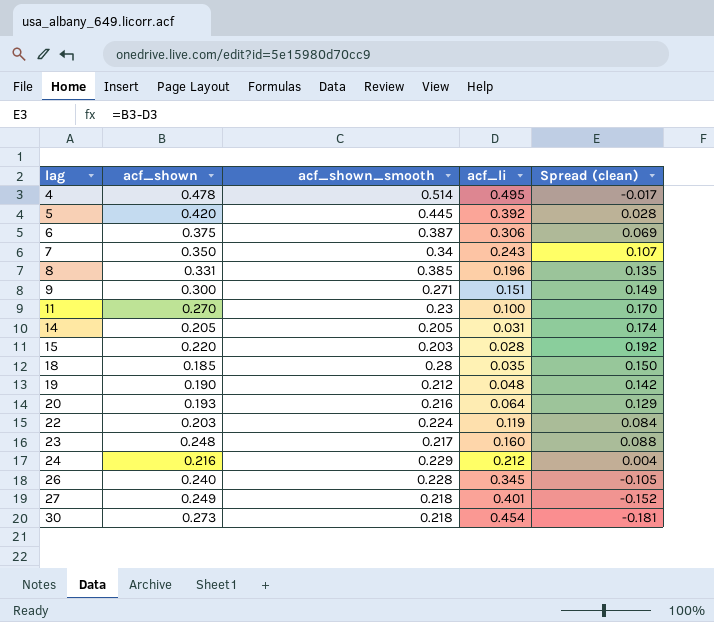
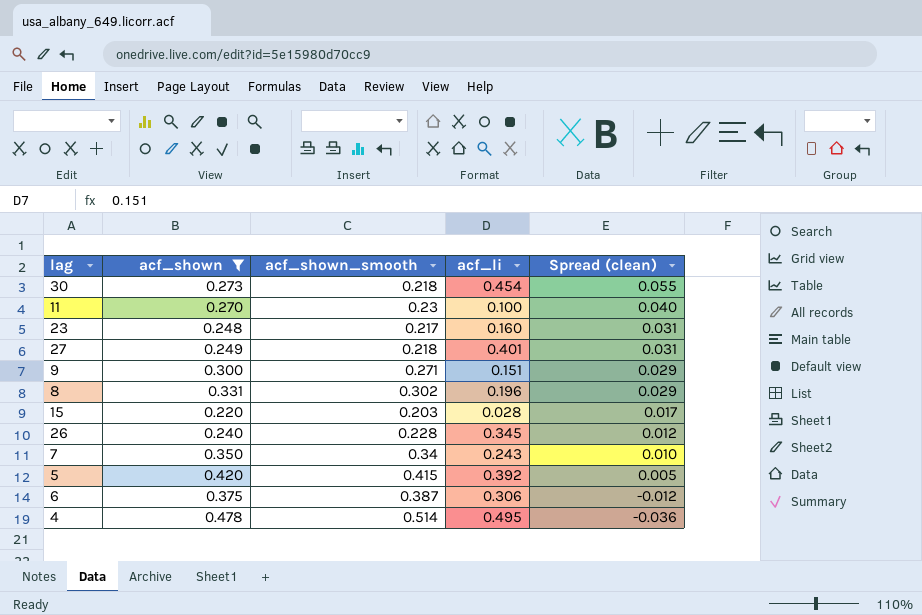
filter: none -> acf_shown >= 0.220
row order: lag ascending -> Spread (clean) descending
column Spread (clean) | formula: [acf_shown] - [acf_li] -> [acf_shown] - [acf_shown_smooth]
8 | acf_shown_smooth: 0.385 -> 0.302
5 | acf_shown_smooth: 0.445 -> 0.415

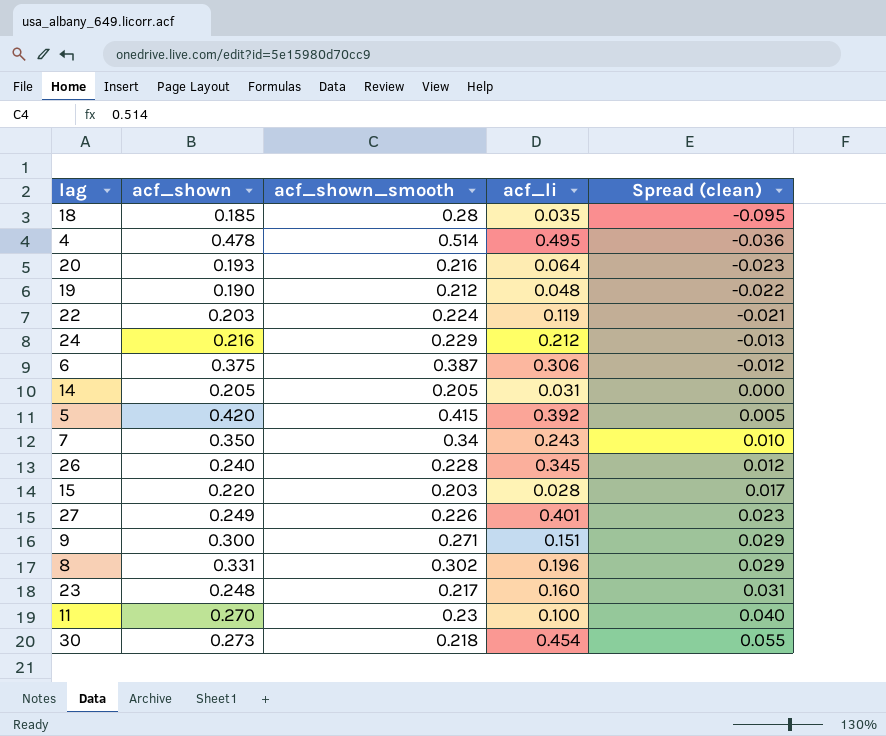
filter: acf_shown >= 0.220 -> none
row order: Spread (clean) descending -> Spread (clean) ascending
27 | acf_shown_smooth: 0.218 -> 0.226
27 | Spread (clean): 0.031 -> 0.023

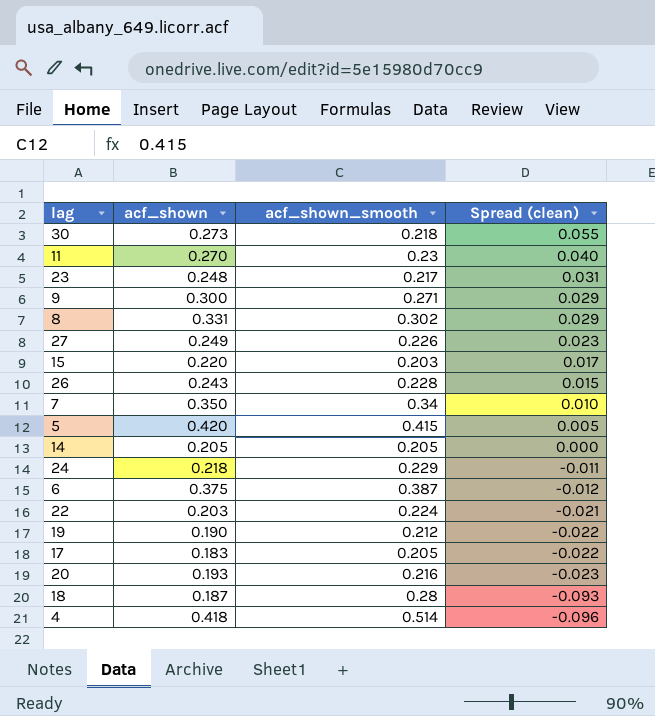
row order: Spread (clean) ascending -> Spread (clean) descending
column acf_li | position: 4 -> none
26 | acf_shown: 0.240 -> 0.243
26 | Spread (clean): 0.012 -> 0.015
24 | acf_shown: 0.216 -> 0.218
24 | Spread (clean): -0.013 -> -0.011
row 17: none -> 0.183 | 0.205 | -0.022
18 | acf_shown: 0.185 -> 0.187
18 | Spread (clean): -0.095 -> -0.093
4 | acf_shown: 0.478 -> 0.418
4 | Spread (clean): -0.036 -> -0.096

